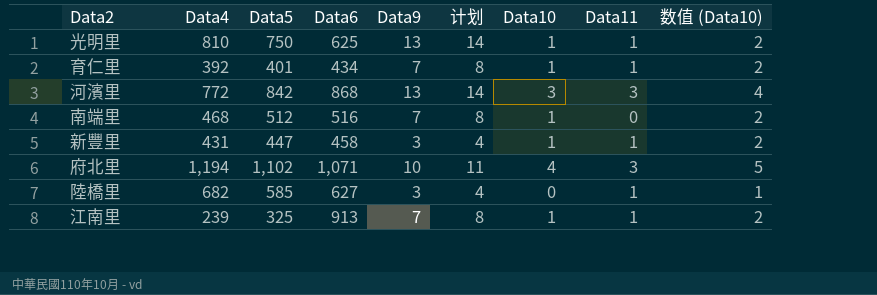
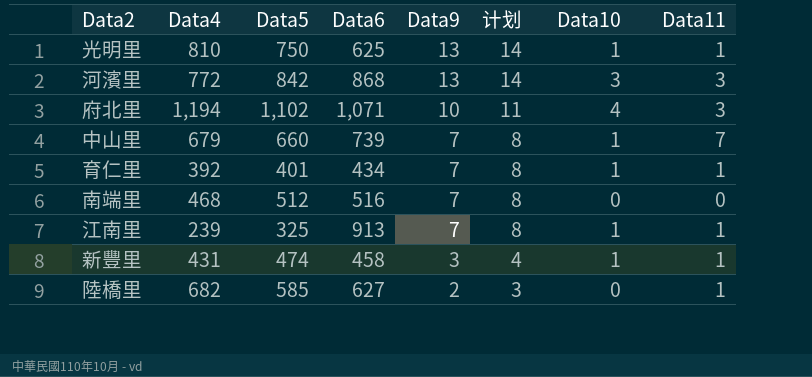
row order: none -> Data9 descending
column 数值 (Data10) | formula: [Data10] + 1 -> none
row 中山里: none -> 679 | 660 | 739 | 7 | 8 | 1 | 7
南端里 | Data10: 1 -> 0
新豐里 | Data5: 447 -> 474
陸橋里 | Data9: 3 -> 2
陸橋里 | 计划: 4 -> 3

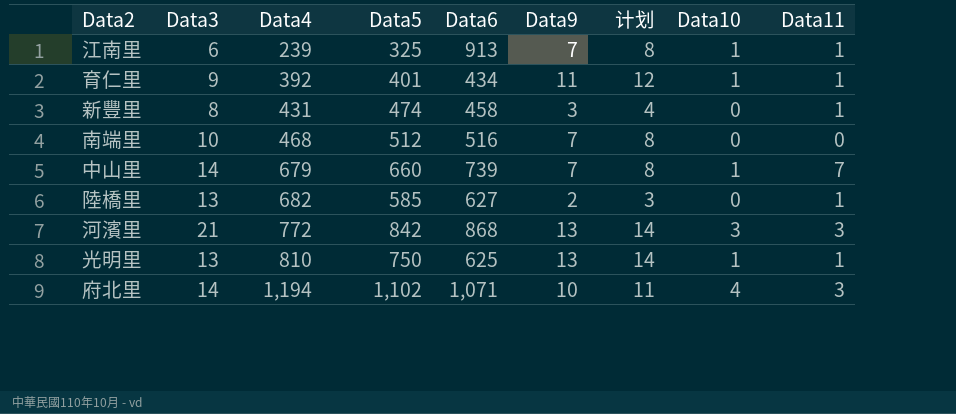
row order: Data9 descending -> Data4 ascending
column Data3 | position: none -> 2
育仁里 | Data9: 7 -> 11
育仁里 | 计划: 8 -> 12
新豐里 | Data10: 1 -> 0

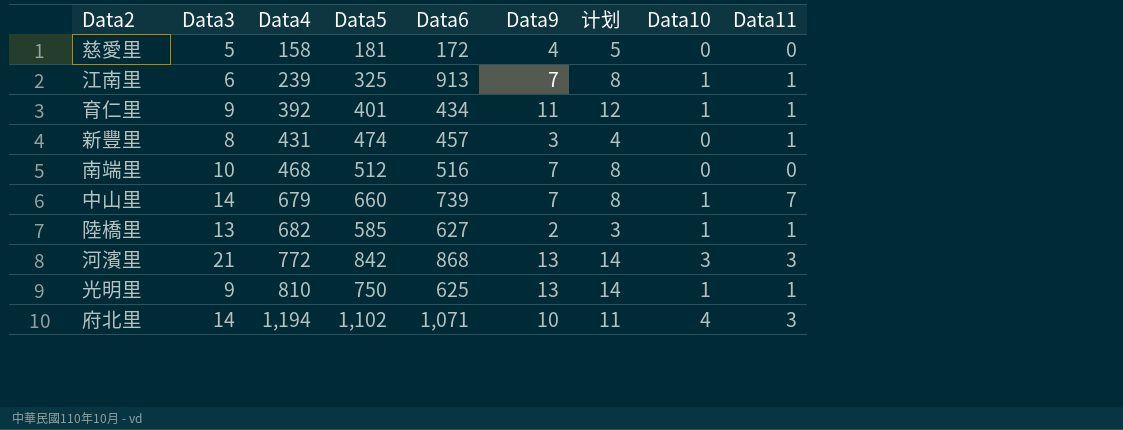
row 慈愛里: none -> 5 | 158 | 181 | 172 | 4 | 5 | 0 | 0
新豐里 | Data6: 458 -> 457
陸橋里 | Data10: 0 -> 1
光明里 | Data3: 13 -> 9

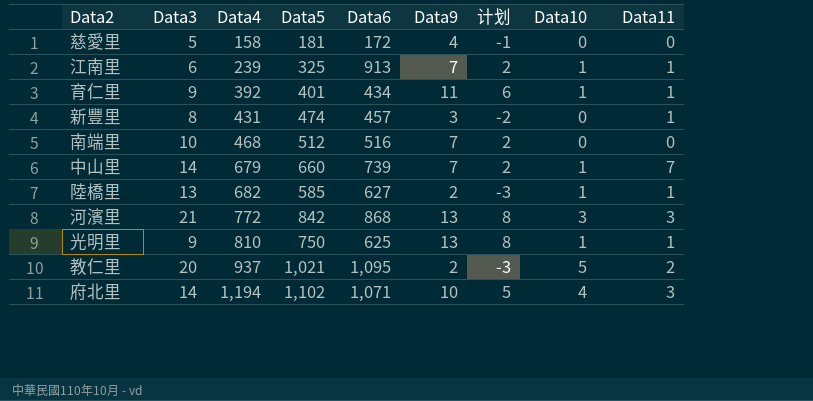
column 计划 | formula: [Data9] + 1 -> [Data9] - 5
row 教仁里: none -> 20 | 937 | 1,021 | 1,095 | 2 | -3 | 5 | 2

